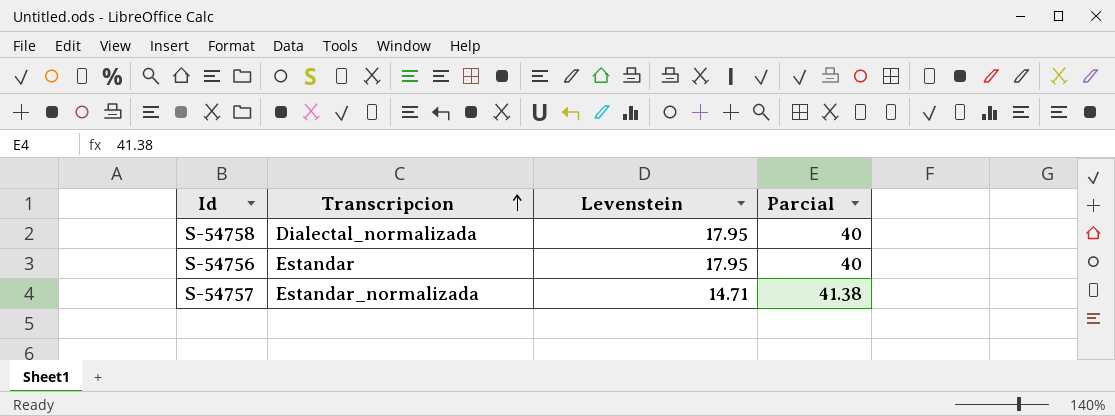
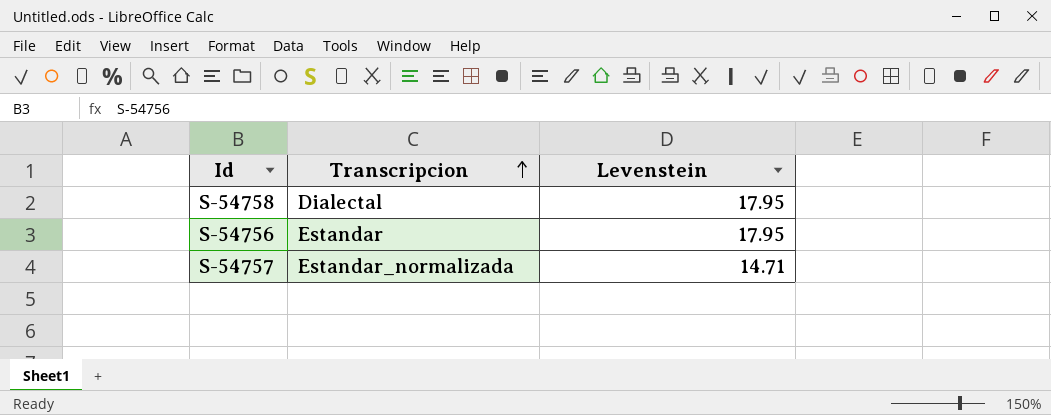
column Parcial | position: 4 -> none
S-54758 | Transcripcion: Dialectal_normalizada -> Dialectal

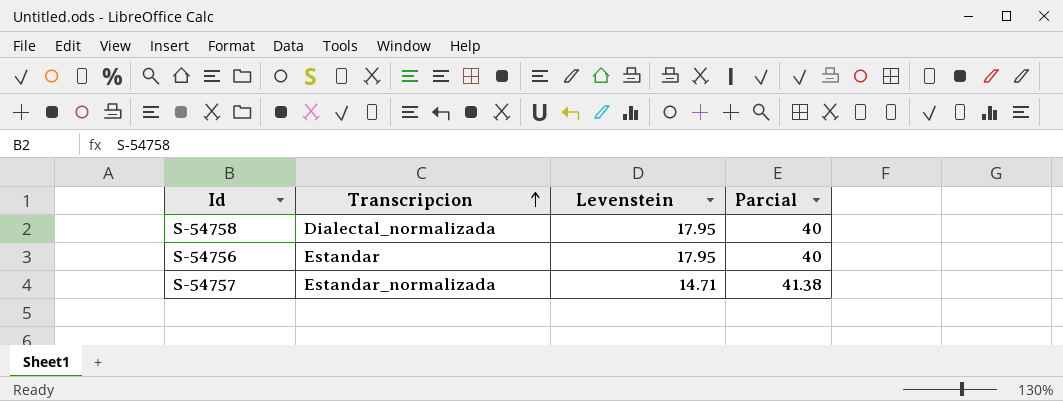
column Parcial | position: none -> 4
S-54758 | Transcripcion: Dialectal -> Dialectal_normalizada

